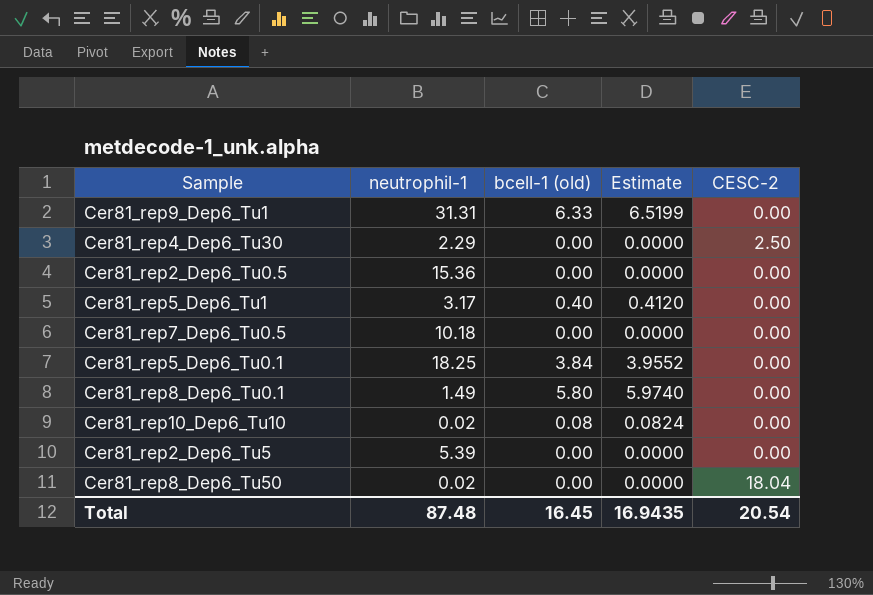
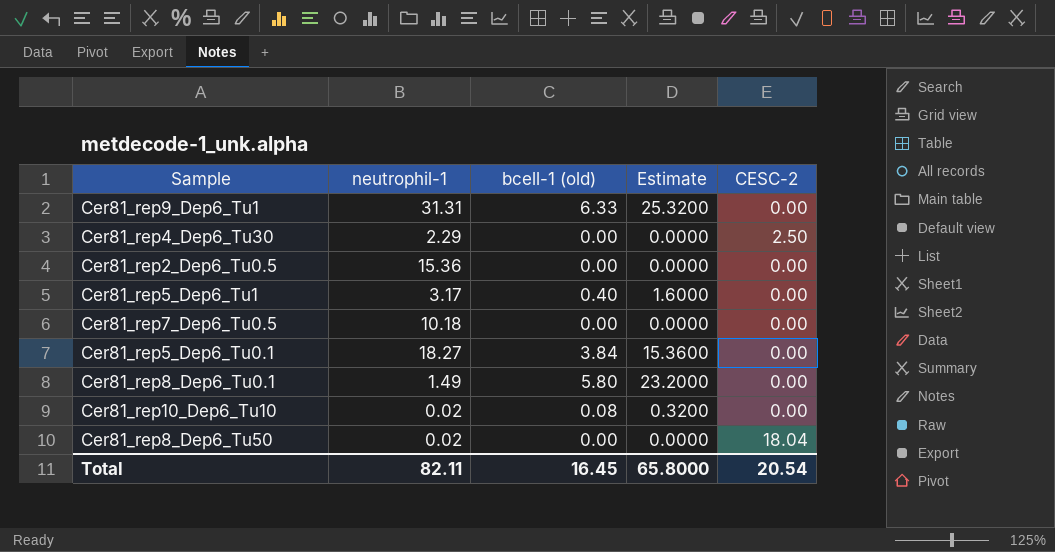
column Estimate | formula: [bcell-1 (old)] * 1.03 -> [bcell-1 (old)] * 4
row Cer81_rep2_Dep6_Tu5: 5.39 | 0.00 | 0.0000 | 0.00 -> none
Cer81_rep5_Dep6_Tu0.1 | neutrophil-1: 18.25 -> 18.27
Total | neutrophil-1: 87.48 -> 82.11
Total | Estimate: 16.9435 -> 65.8000

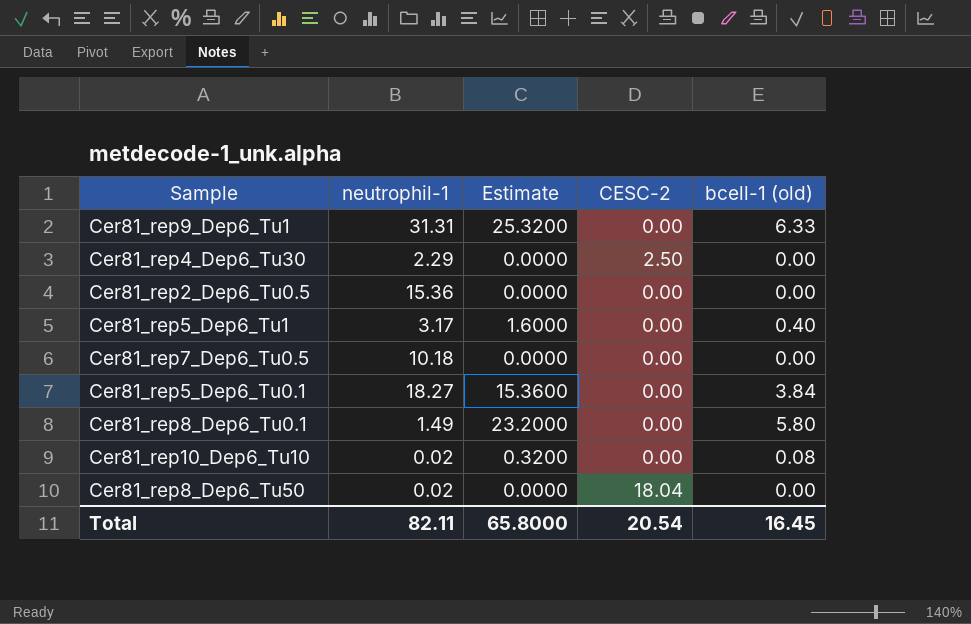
column bcell-1 (old) | position: 3 -> 5

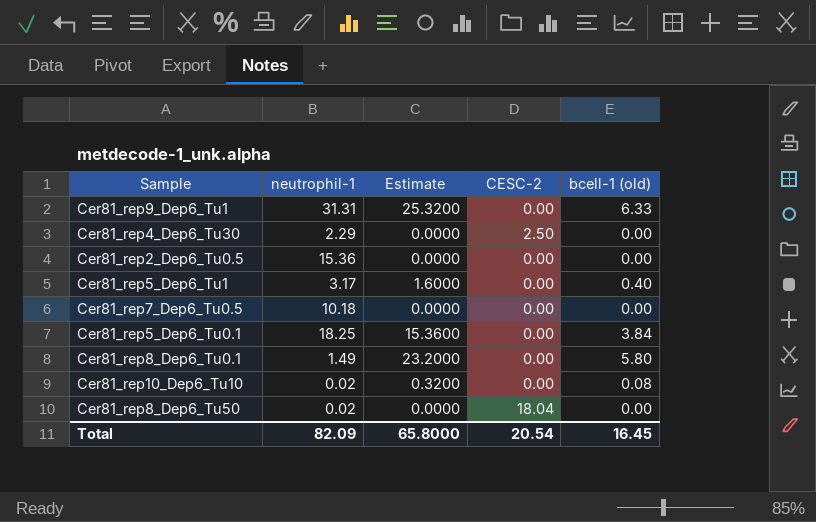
Cer81_rep5_Dep6_Tu0.1 | neutrophil-1: 18.27 -> 18.25
Total | neutrophil-1: 82.11 -> 82.09

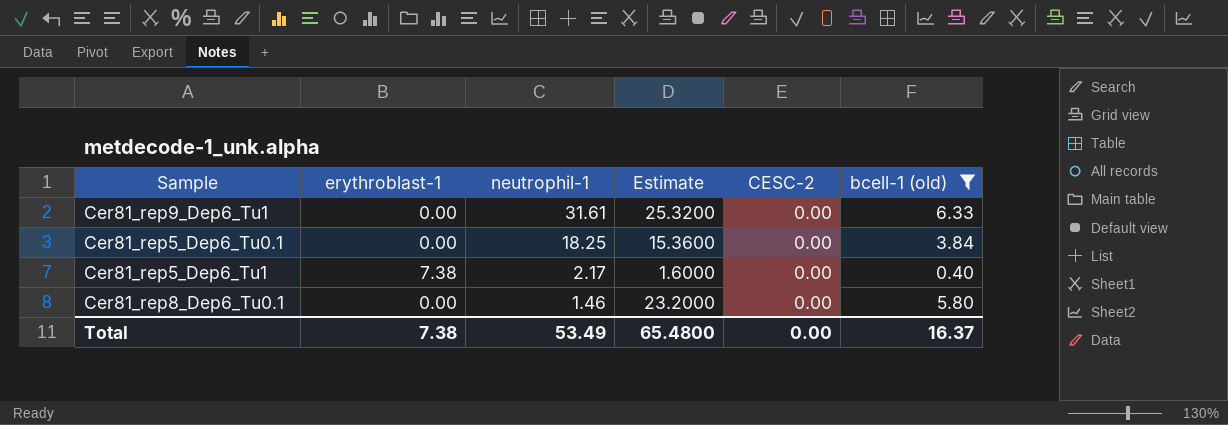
filter: none -> bcell-1 (old) >= 0.40
row order: none -> neutrophil-1 descending
column erythroblast-1 | position: none -> 2
Cer81_rep9_Dep6_Tu1 | neutrophil-1: 31.31 -> 31.61
Cer81_rep5_Dep6_Tu1 | neutrophil-1: 3.17 -> 2.17
Cer81_rep8_Dep6_Tu0.1 | neutrophil-1: 1.49 -> 1.46
Total | neutrophil-1: 82.09 -> 53.49
Total | Estimate: 65.8000 -> 65.4800
Total | CESC-2: 20.54 -> 0.00
Total | bcell-1 (old): 16.45 -> 16.37

